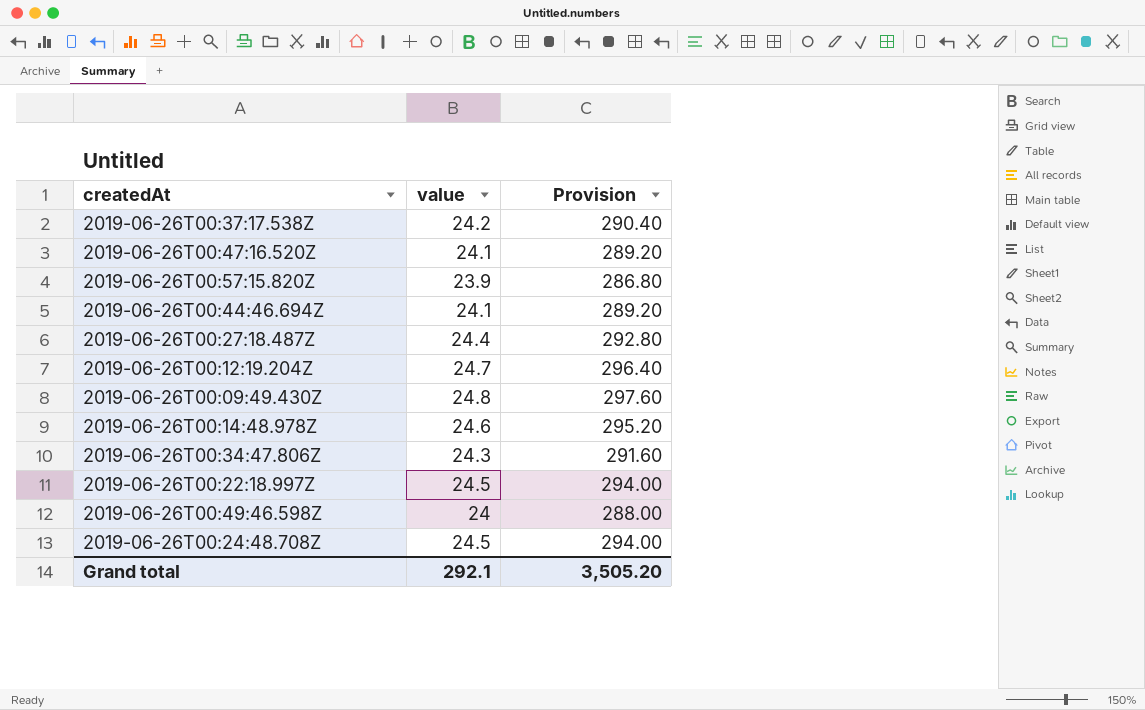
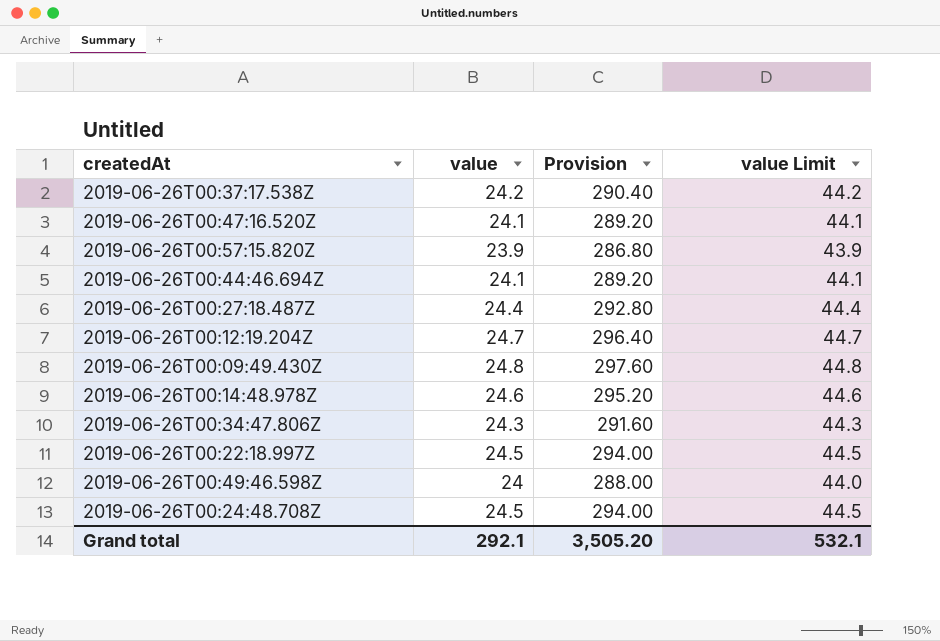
column value Limit | formula: none -> [value] + 20

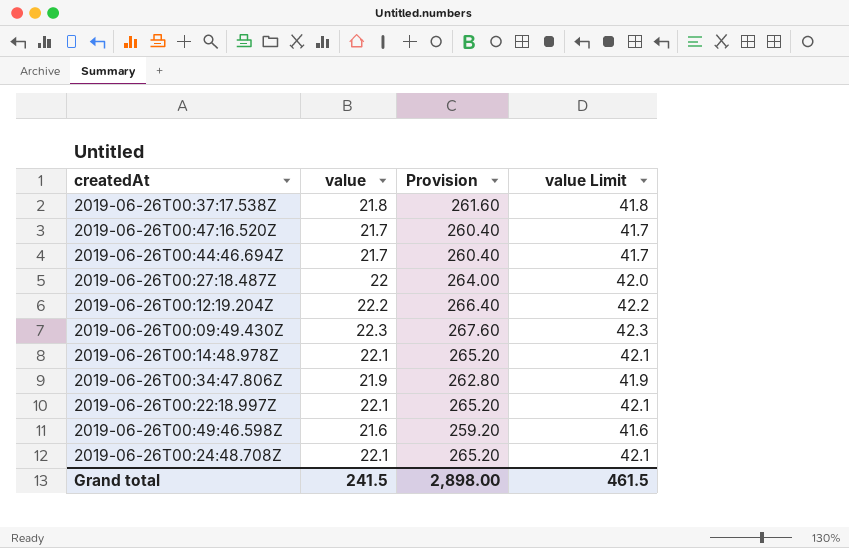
row 2019-06-26T00:57:15.820Z: 23.9 | 286.80 | 43.9 -> none
2019-06-26T00:37:17.538Z | value: 24.2 -> 21.8
2019-06-26T00:37:17.538Z | Provision: 290.40 -> 261.60
2019-06-26T00:37:17.538Z | value Limit: 44.2 -> 41.8
2019-06-26T00:47:16.520Z | value: 24.1 -> 21.7
2019-06-26T00:47:16.520Z | Provision: 289.20 -> 260.40
2019-06-26T00:47:16.520Z | value Limit: 44.1 -> 41.7
2019-06-26T00:44:46.694Z | value: 24.1 -> 21.7
2019-06-26T00:44:46.694Z | Provision: 289.20 -> 260.40
2019-06-26T00:44:46.694Z | value Limit: 44.1 -> 41.7
2019-06-26T00:27:18.487Z | value: 24.4 -> 22
2019-06-26T00:27:18.487Z | Provision: 292.80 -> 264.00
2019-06-26T00:27:18.487Z | value Limit: 44.4 -> 42.0
2019-06-26T00:12:19.204Z | value: 24.7 -> 22.2
2019-06-26T00:12:19.204Z | Provision: 296.40 -> 266.40
2019-06-26T00:12:19.204Z | value Limit: 44.7 -> 42.2
2019-06-26T00:09:49.430Z | value: 24.8 -> 22.3
2019-06-26T00:09:49.430Z | Provision: 297.60 -> 267.60
2019-06-26T00:09:49.430Z | value Limit: 44.8 -> 42.3
2019-06-26T00:14:48.978Z | value: 24.6 -> 22.1
2019-06-26T00:14:48.978Z | Provision: 295.20 -> 265.20
2019-06-26T00:14:48.978Z | value Limit: 44.6 -> 42.1
2019-06-26T00:34:47.806Z | value: 24.3 -> 21.9
2019-06-26T00:34:47.806Z | Provision: 291.60 -> 262.80
2019-06-26T00:34:47.806Z | value Limit: 44.3 -> 41.9
2019-06-26T00:22:18.997Z | value: 24.5 -> 22.1
2019-06-26T00:22:18.997Z | Provision: 294.00 -> 265.20
2019-06-26T00:22:18.997Z | value Limit: 44.5 -> 42.1
2019-06-26T00:49:46.598Z | value: 24 -> 21.6
2019-06-26T00:49:46.598Z | Provision: 288.00 -> 259.20
2019-06-26T00:49:46.598Z | value Limit: 44.0 -> 41.6
2019-06-26T00:24:48.708Z | value: 24.5 -> 22.1
2019-06-26T00:24:48.708Z | Provision: 294.00 -> 265.20
2019-06-26T00:24:48.708Z | value Limit: 44.5 -> 42.1
Grand total | value: 292.1 -> 241.5
Grand total | Provision: 3,505.20 -> 2,898.00
Grand total | value Limit: 532.1 -> 461.5

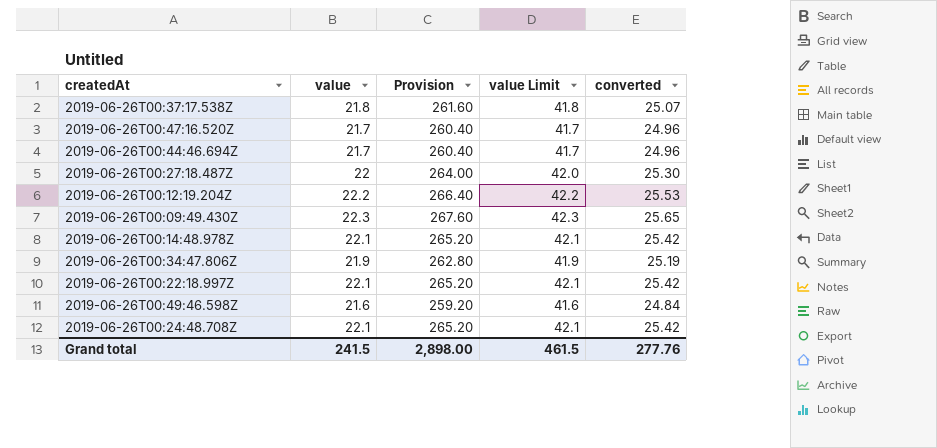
column converted | formula: none -> [value] * 1.15

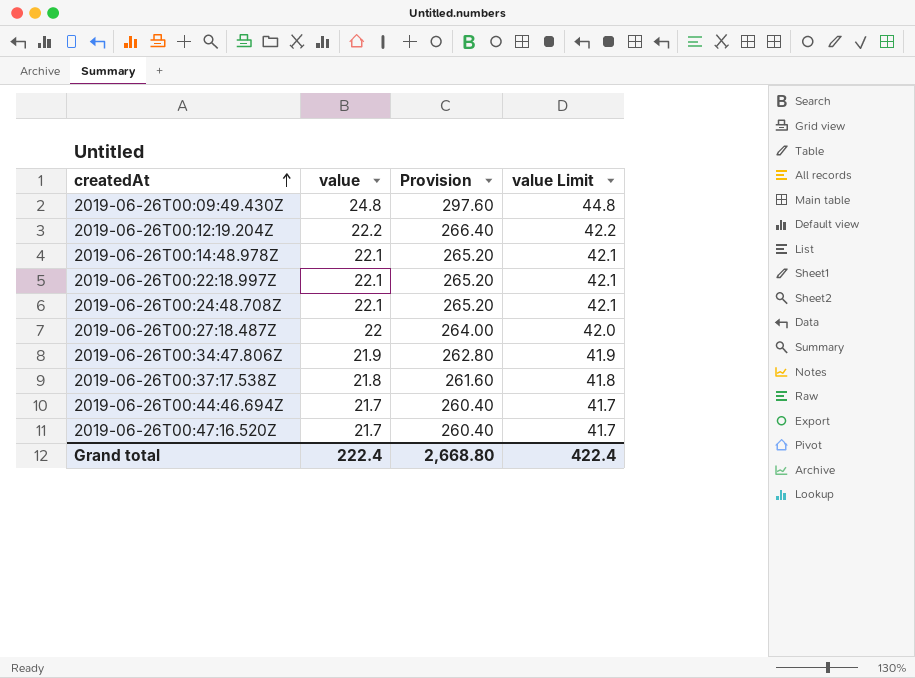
row order: none -> createdAt ascending
column converted | formula: [value] * 1.15 -> none
row 2019-06-26T00:49:46.598Z: 21.6 | 259.20 | 41.6 | 24.84 -> none
2019-06-26T00:09:49.430Z | value: 22.3 -> 24.8
2019-06-26T00:09:49.430Z | Provision: 267.60 -> 297.60
2019-06-26T00:09:49.430Z | value Limit: 42.3 -> 44.8
Grand total | value: 241.5 -> 222.4
Grand total | Provision: 2,898.00 -> 2,668.80
Grand total | value Limit: 461.5 -> 422.4

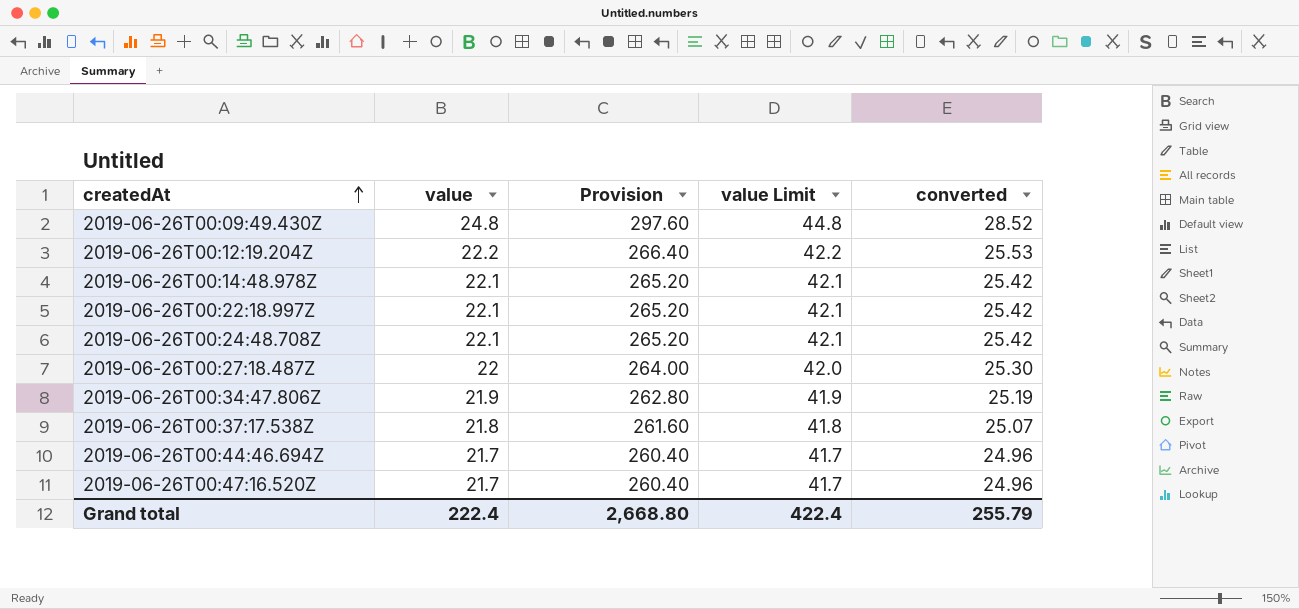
column converted | formula: none -> [value] * 1.15

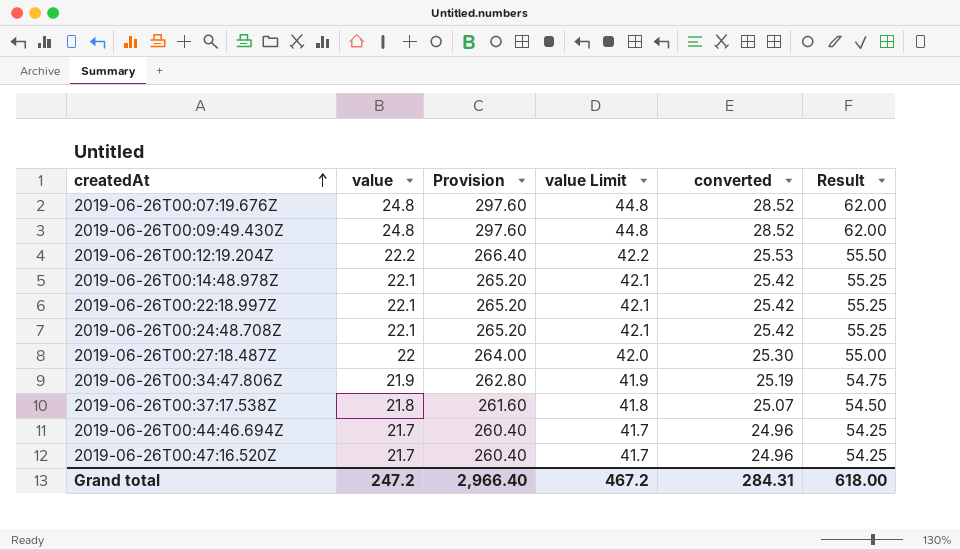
column Result | formula: none -> [value] * 2.5
row 2019-06-26T00:07:19.676Z: none -> 24.8 | 297.60 | 44.8 | 28.52 | 62.00
Grand total | value: 222.4 -> 247.2
Grand total | Provision: 2,668.80 -> 2,966.40
Grand total | value Limit: 422.4 -> 467.2
Grand total | converted: 255.79 -> 284.31

